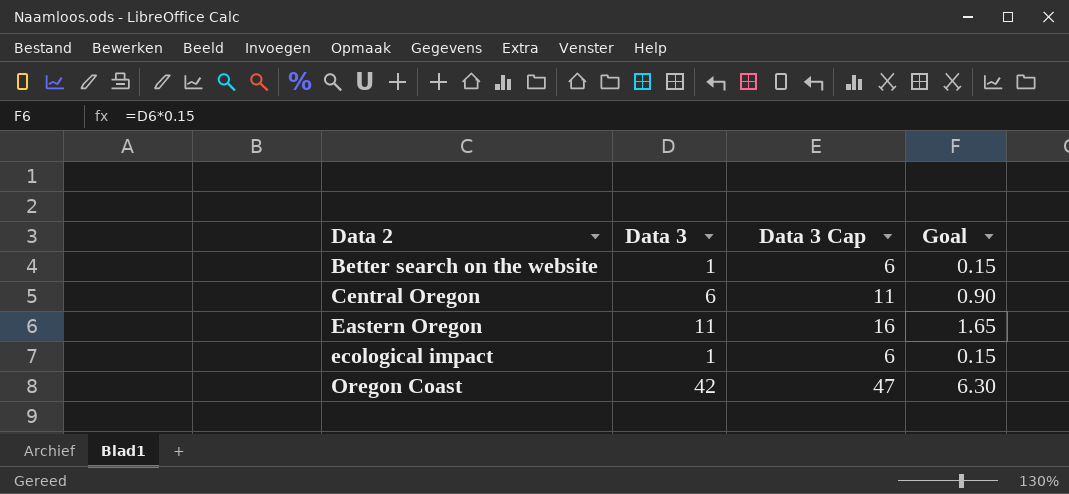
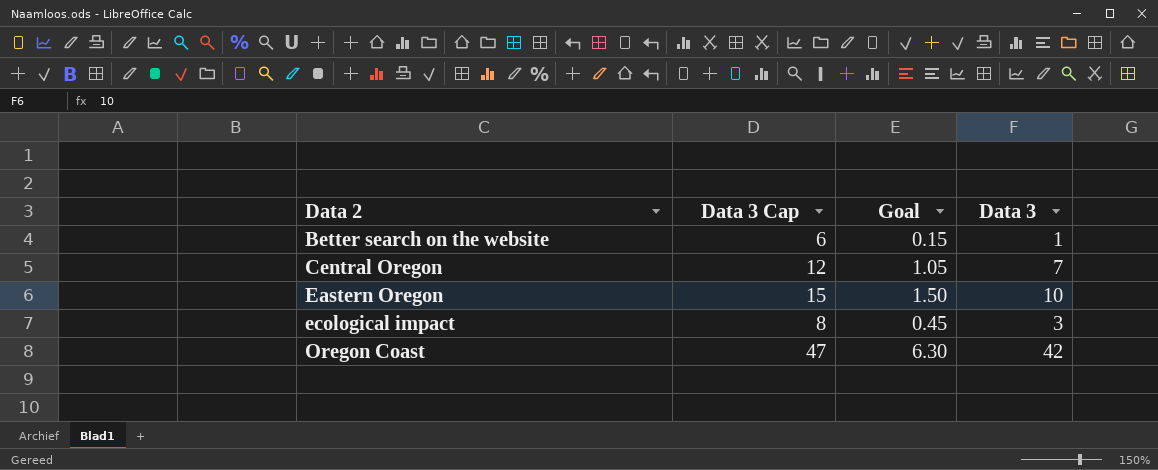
column Data 3 | position: 2 -> 4
Central Oregon | Data 3 Cap: 11 -> 12
Central Oregon | Goal: 0.90 -> 1.05
Central Oregon | Data 3: 6 -> 7
Eastern Oregon | Data 3 Cap: 16 -> 15
Eastern Oregon | Goal: 1.65 -> 1.50
Eastern Oregon | Data 3: 11 -> 10
ecological impact | Data 3 Cap: 6 -> 8
ecological impact | Goal: 0.15 -> 0.45
ecological impact | Data 3: 1 -> 3

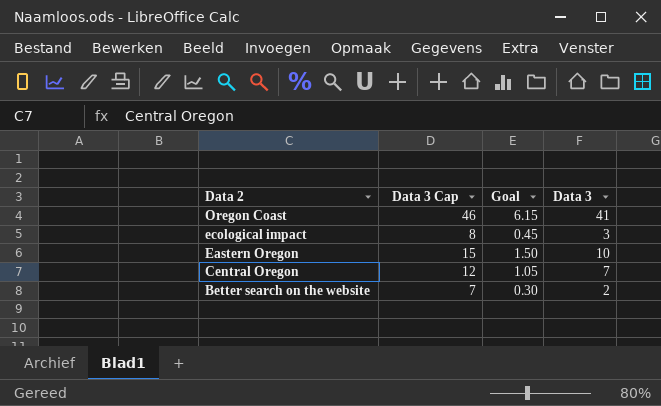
row order: Data 2 ascending -> Data 2 descending
Oregon Coast | Data 3 Cap: 47 -> 46
Oregon Coast | Goal: 6.30 -> 6.15
Oregon Coast | Data 3: 42 -> 41
Better search on the website | Data 3 Cap: 6 -> 7
Better search on the website | Goal: 0.15 -> 0.30
Better search on the website | Data 3: 1 -> 2

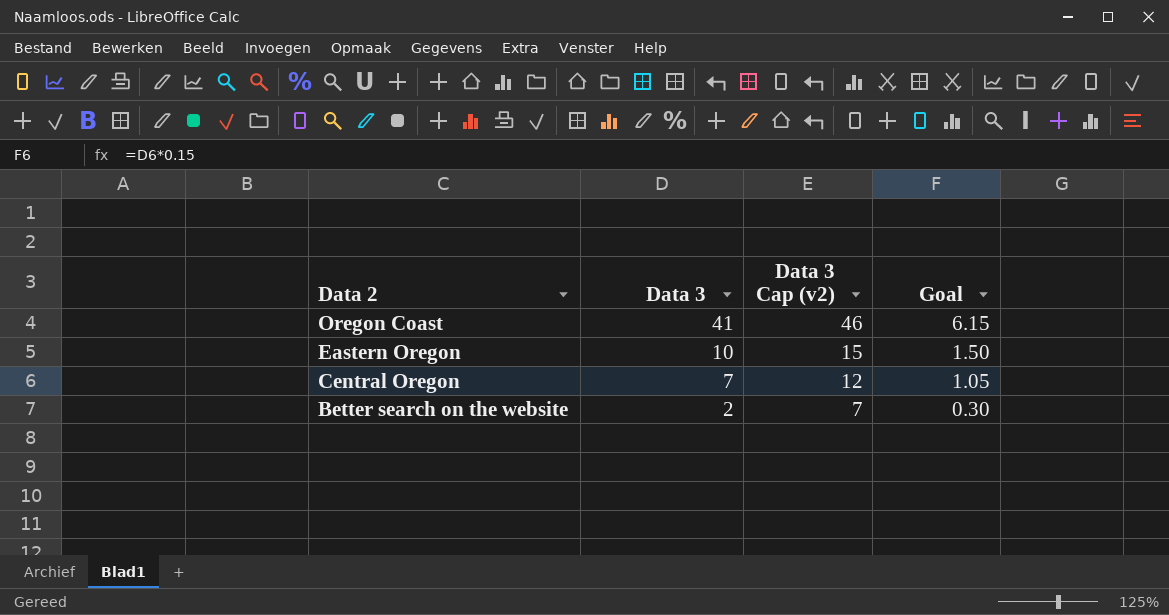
column Data 3 | position: 4 -> 2
column name: Data 3 Cap -> Data 3 Cap (v2)
row ecological impact: 8 | 0.45 | 3 -> none

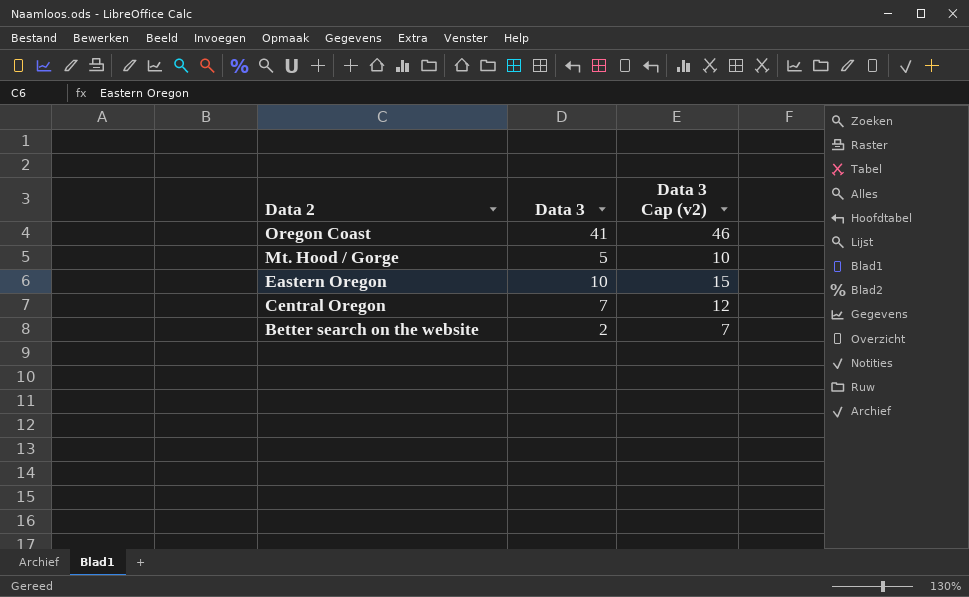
column Goal | formula: [Data 3] * 0.15 -> none
row Mt. Hood / Gorge: none -> 5 | 10

